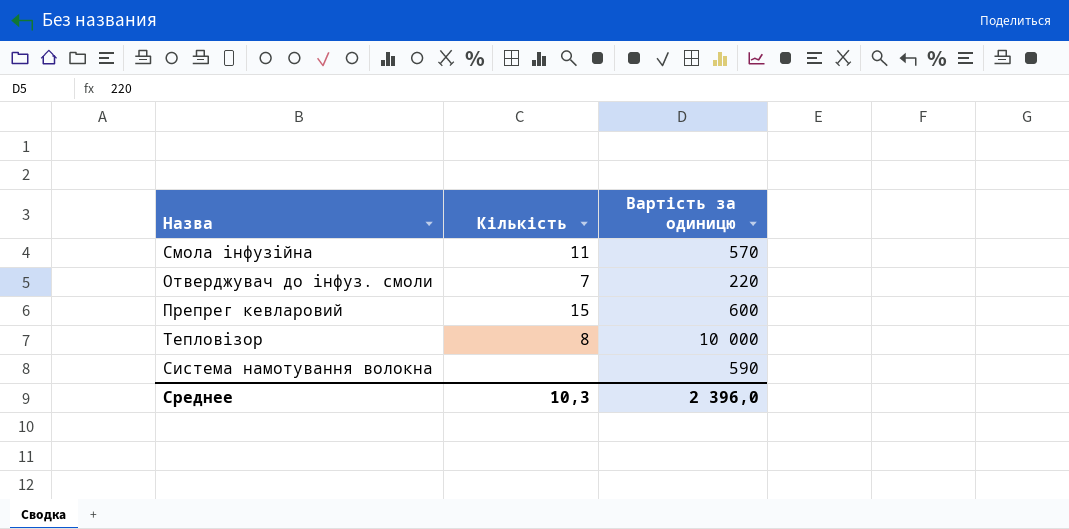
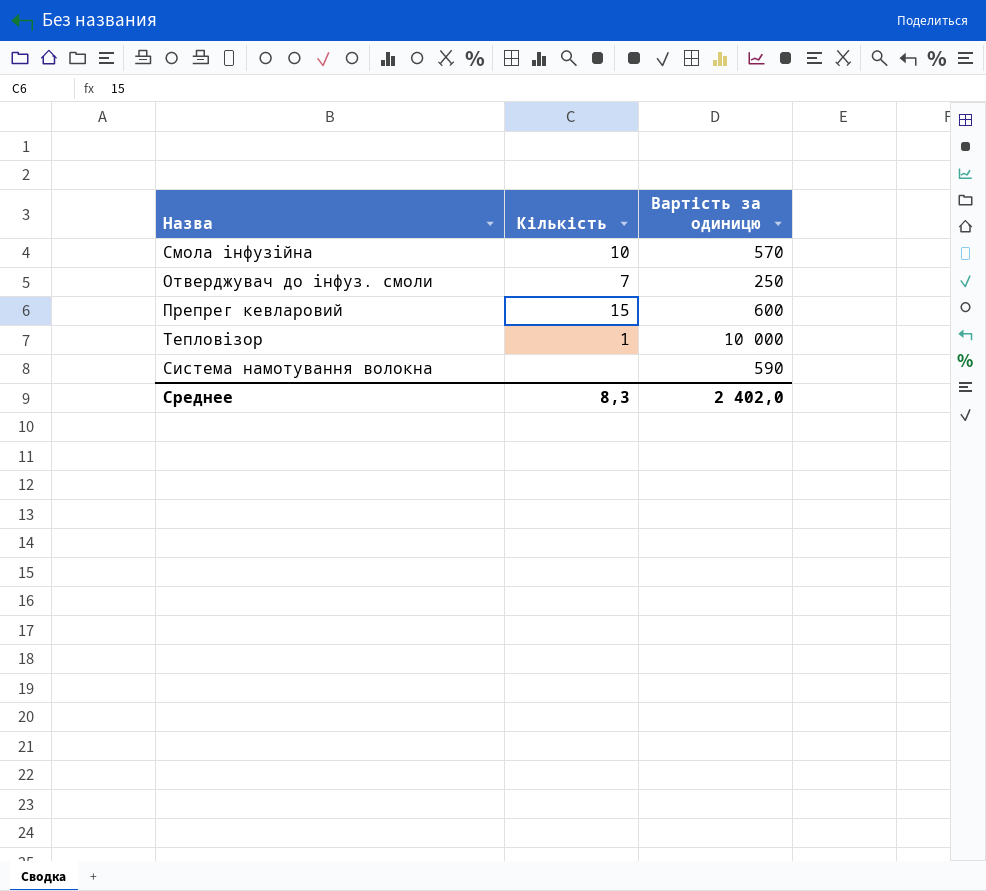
Смола інфузійна | Кількість: 11 -> 10
Отверджувач до інфуз. смоли | Вартість за одиницю: 220 -> 250
Тепловізор | Кількість: 8 -> 1
Среднее | Кількість: 10,3 -> 8,3
Среднее | Вартість за одиницю: 2 396,0 -> 2 402,0

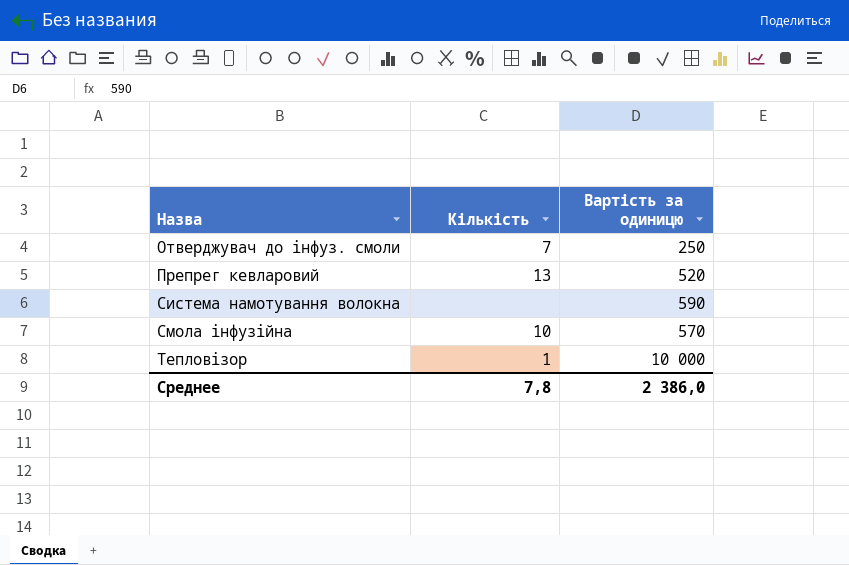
row order: none -> Назва ascending
Препрег кевларовий | Кількість: 15 -> 13
Препрег кевларовий | Вартість за одиницю: 600 -> 520
Среднее | Кількість: 8,3 -> 7,8
Среднее | Вартість за одиницю: 2 402,0 -> 2 386,0

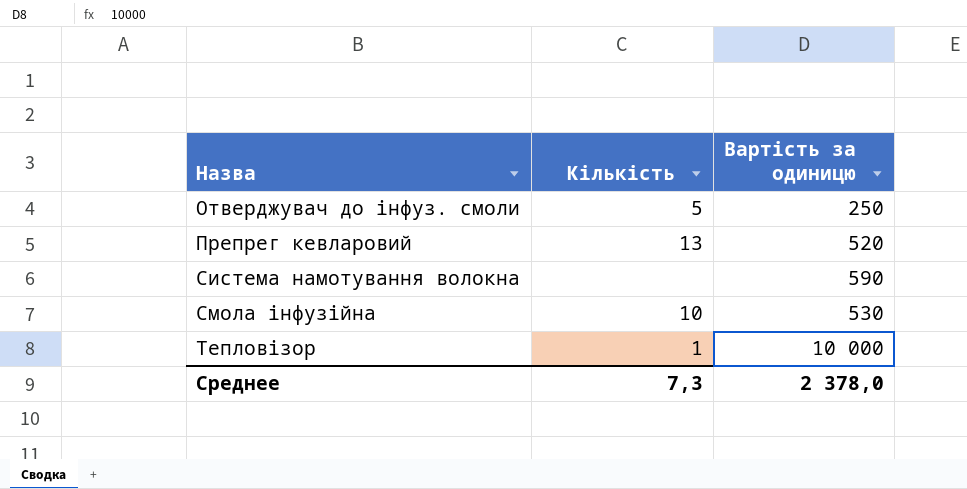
Отверджувач до інфуз. смоли | Кількість: 7 -> 5
Смола інфузійна | Вартість за одиницю: 570 -> 530
Среднее | Кількість: 7,8 -> 7,3
Среднее | Вартість за одиницю: 2 386,0 -> 2 378,0

